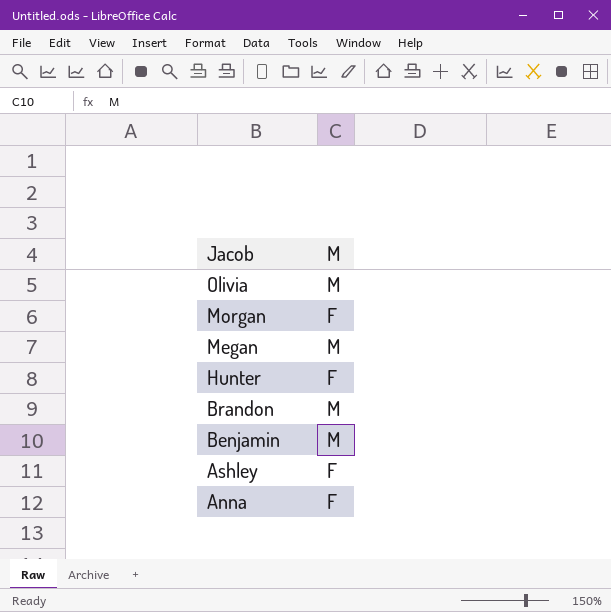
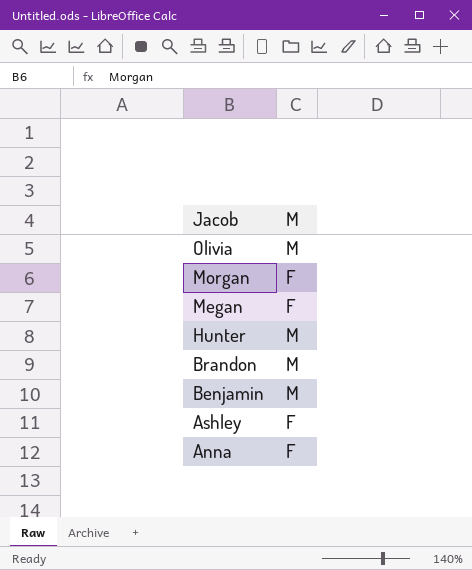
Megan | M: M -> F
Hunter | M: F -> M

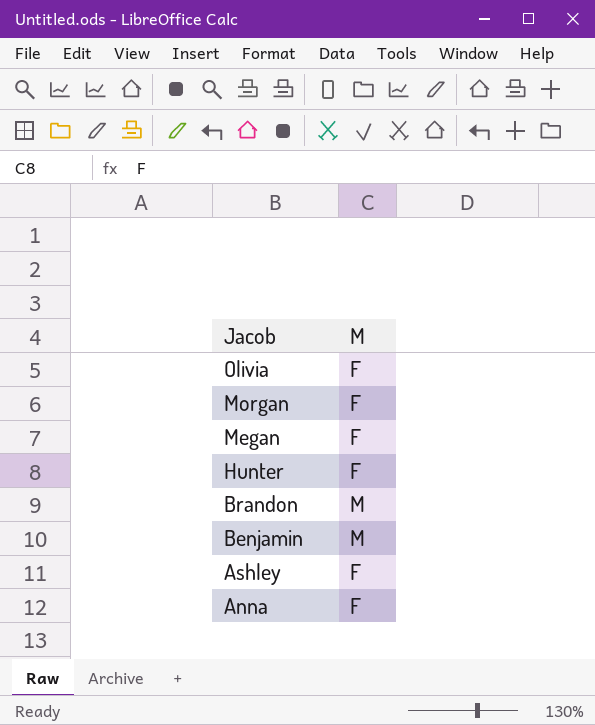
Olivia | M: M -> F
Hunter | M: M -> F

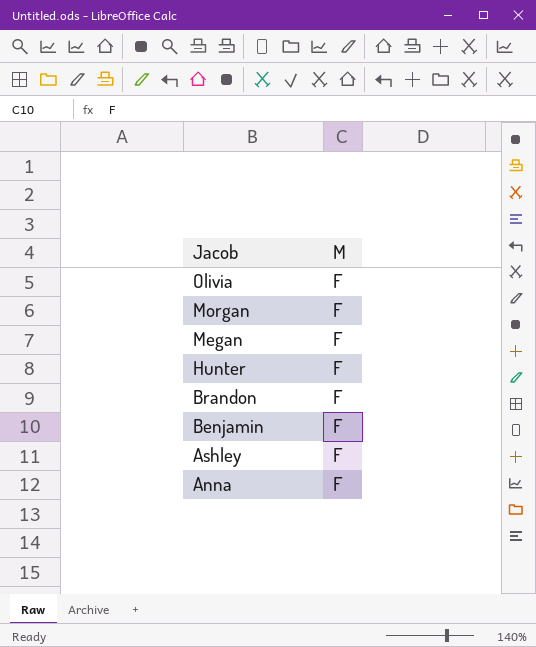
Brandon | M: M -> F
Benjamin | M: M -> F

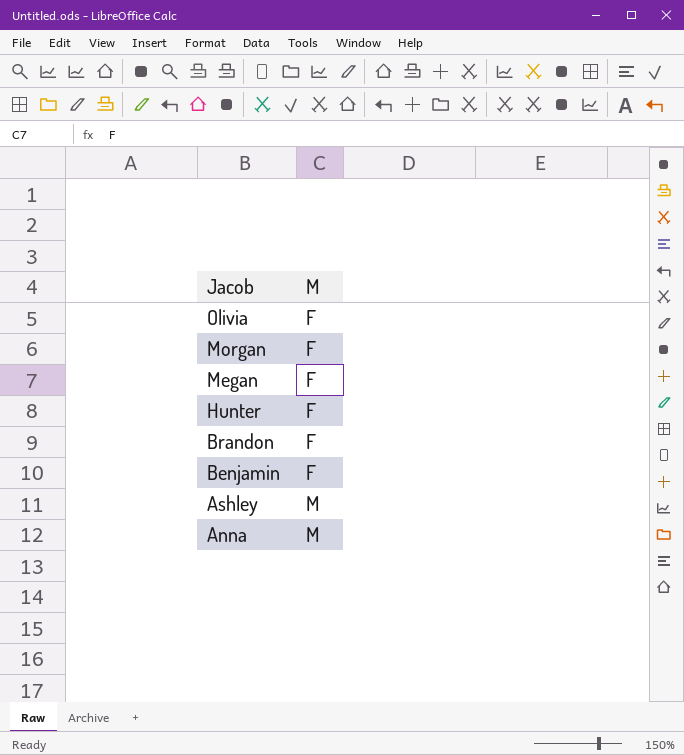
Ashley | M: F -> M
Anna | M: F -> M

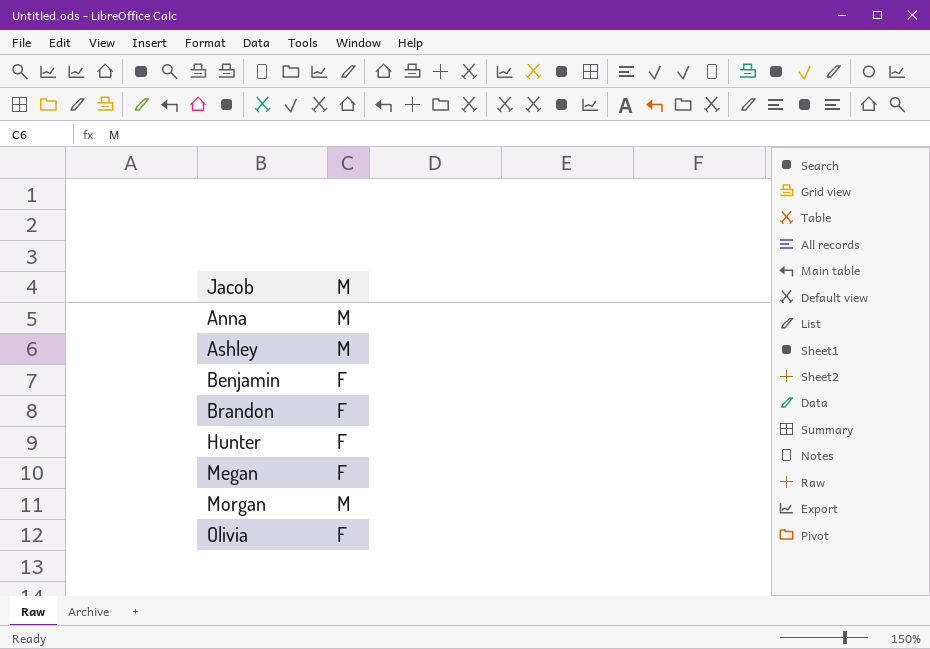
row order: Jacob descending -> Jacob ascending
Morgan | M: F -> M

